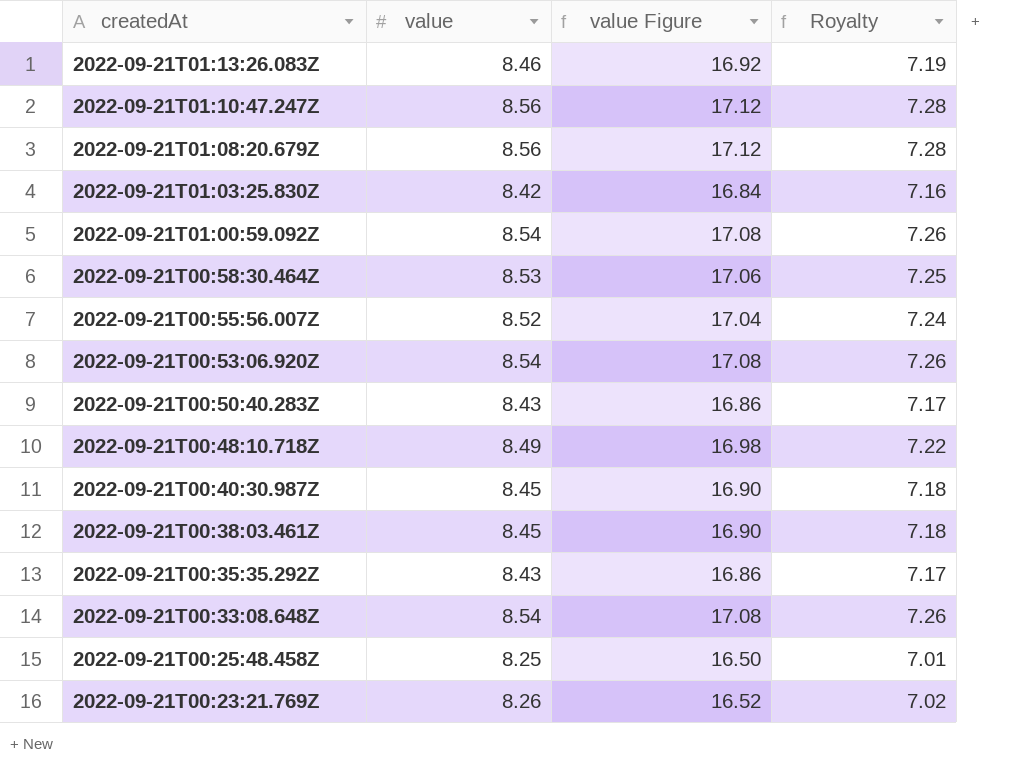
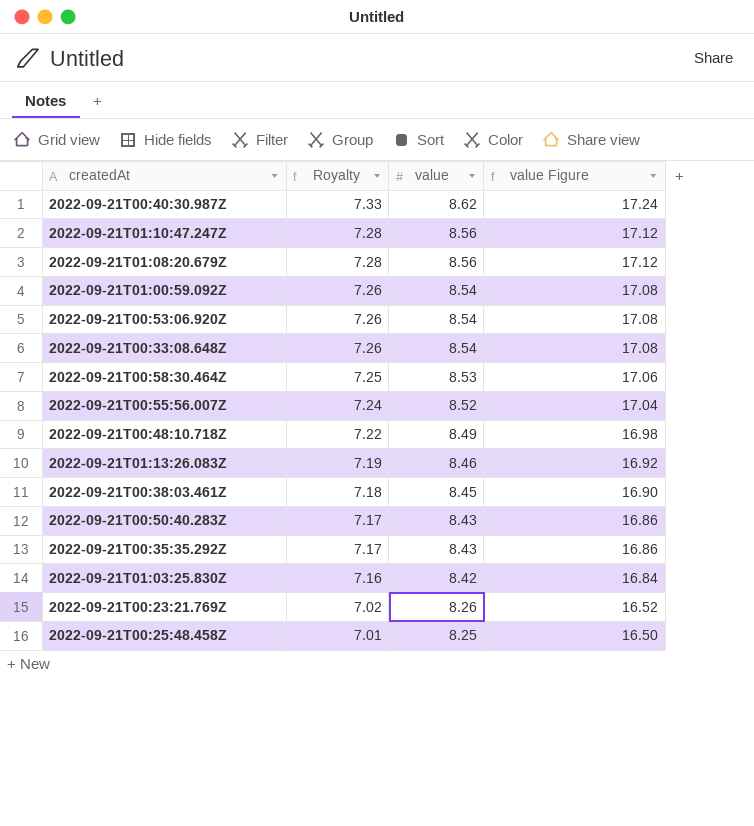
row order: createdAt descending -> Royalty descending
column Royalty | position: 4 -> 2
2022-09-21T00:40:30.987Z | Royalty: 7.18 -> 7.33
2022-09-21T00:40:30.987Z | value: 8.45 -> 8.62
2022-09-21T00:40:30.987Z | value Figure: 16.90 -> 17.24

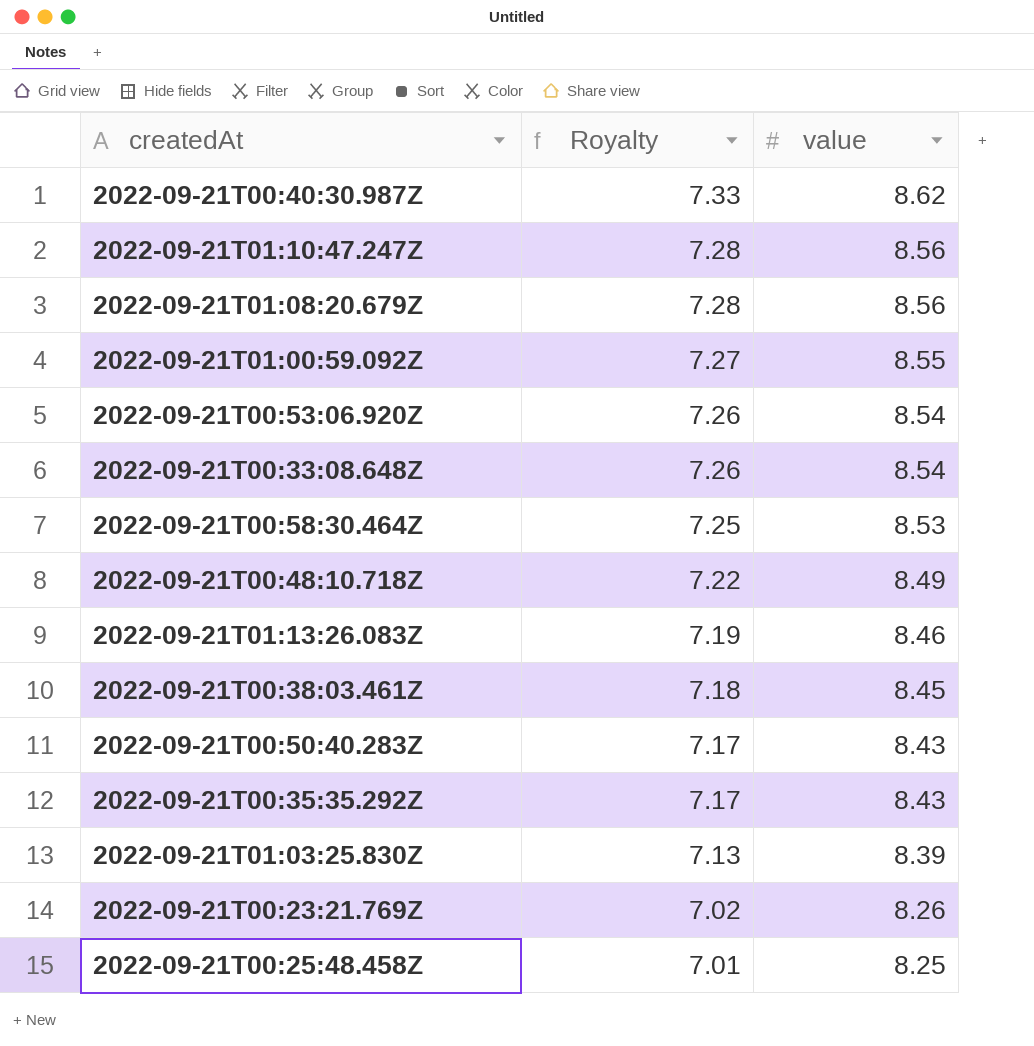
column value Figure | formula: [value] * 2 -> none
row 2022-09-21T00:55:56.007Z: 7.24 | 8.52 | 17.04 -> none
2022-09-21T01:00:59.092Z | Royalty: 7.26 -> 7.27
2022-09-21T01:00:59.092Z | value: 8.54 -> 8.55
2022-09-21T01:03:25.830Z | Royalty: 7.16 -> 7.13
2022-09-21T01:03:25.830Z | value: 8.42 -> 8.39

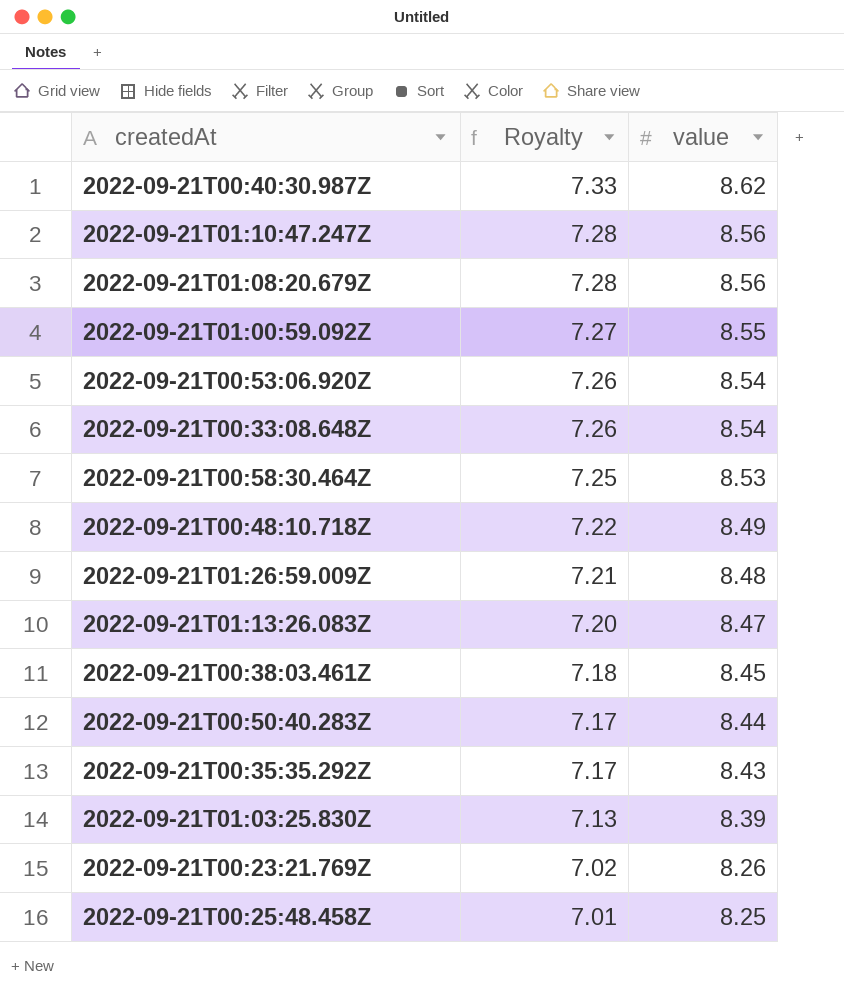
row 2022-09-21T01:26:59.009Z: none -> 7.21 | 8.48
2022-09-21T01:13:26.083Z | Royalty: 7.19 -> 7.20
2022-09-21T01:13:26.083Z | value: 8.46 -> 8.47
2022-09-21T00:50:40.283Z | value: 8.43 -> 8.44

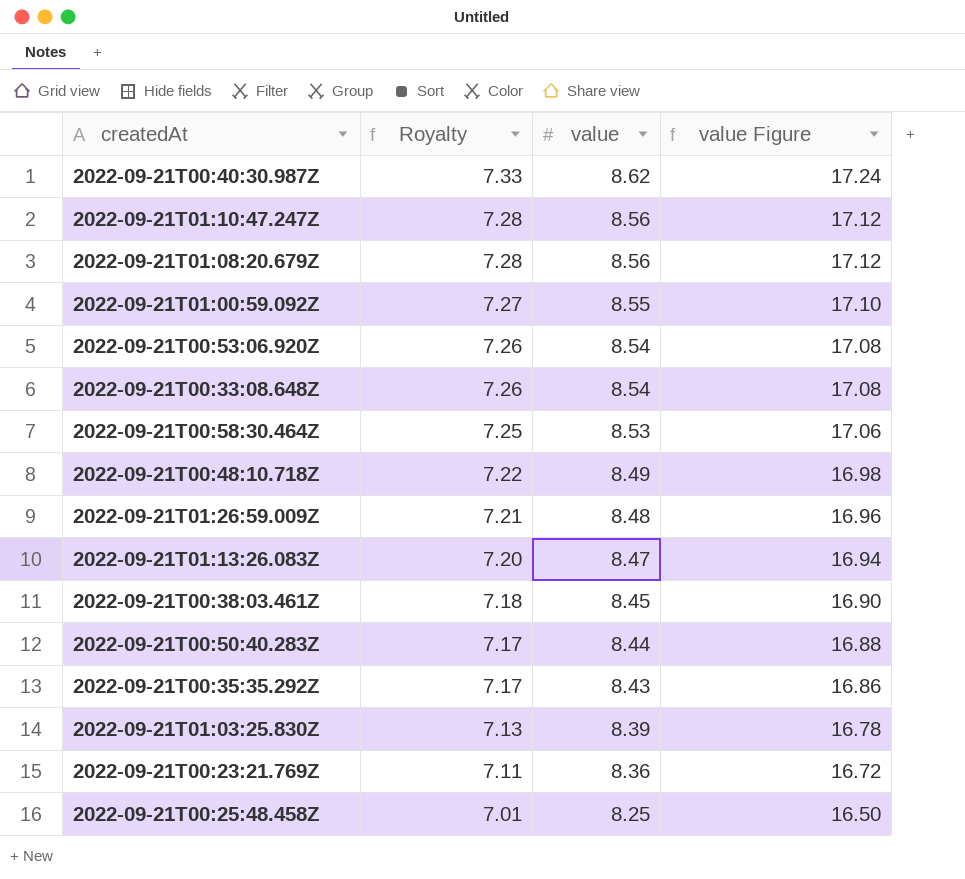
column value Figure | formula: none -> [value] * 2
2022-09-21T00:23:21.769Z | Royalty: 7.02 -> 7.11
2022-09-21T00:23:21.769Z | value: 8.26 -> 8.36

